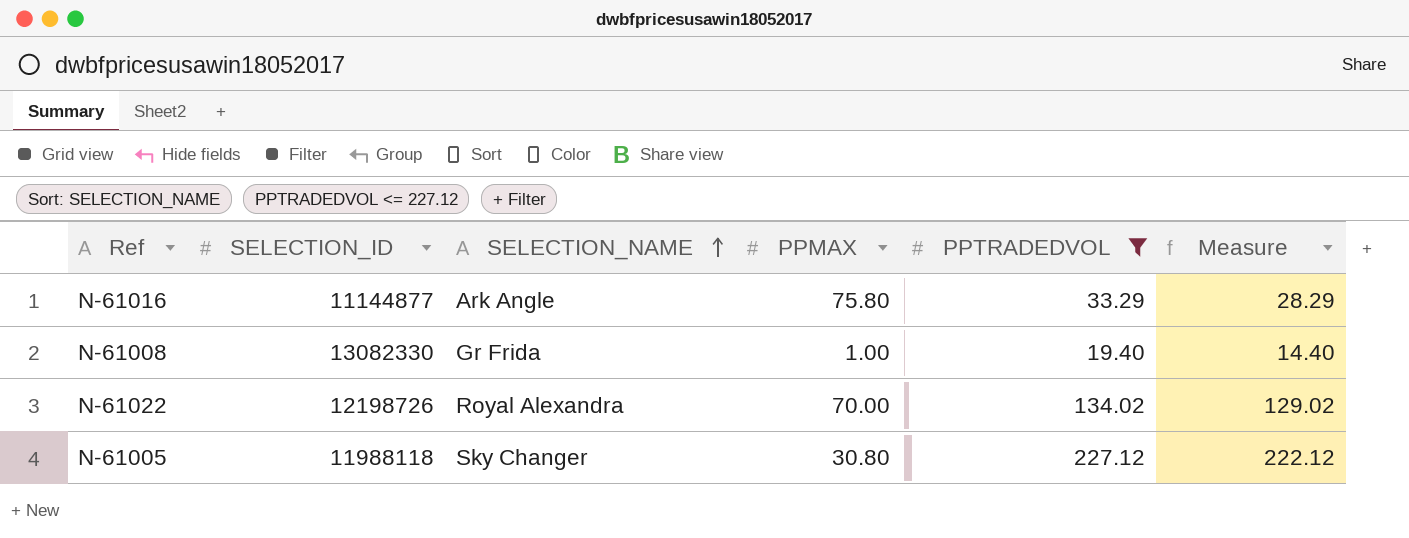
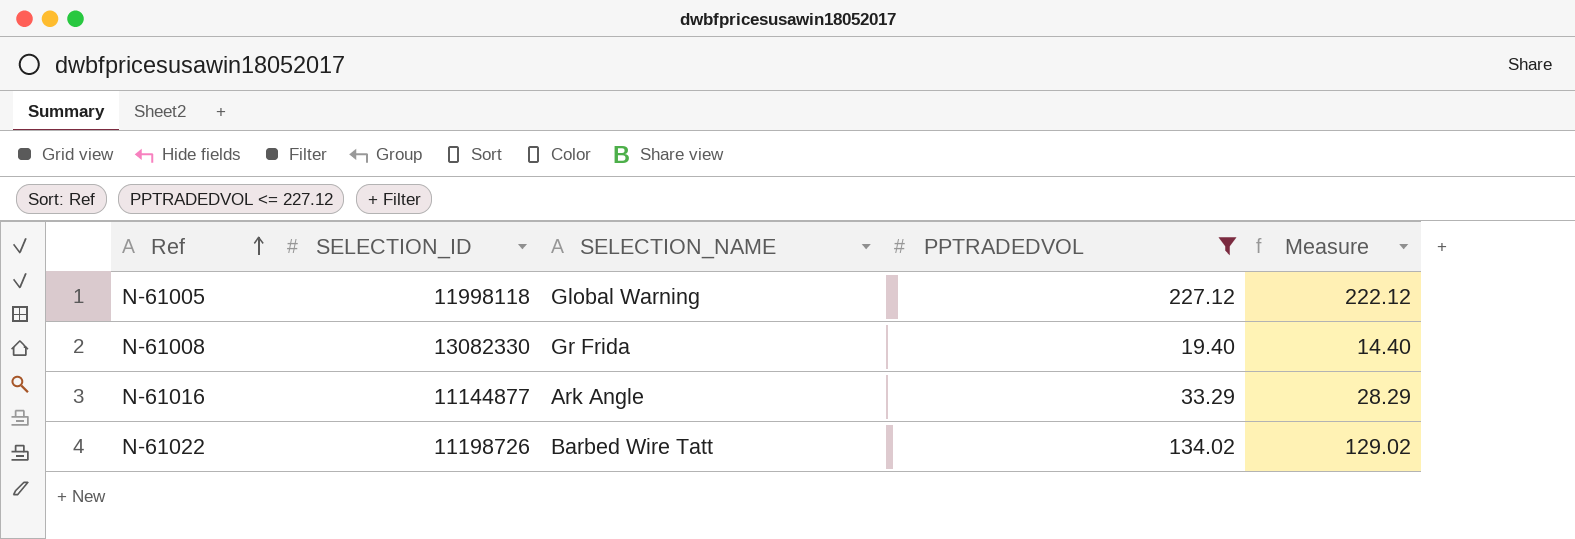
row order: SELECTION_NAME ascending -> Ref ascending
column PPMAX | position: 4 -> none
N-61005 | SELECTION_ID: 11988118 -> 11998118
N-61005 | SELECTION_NAME: Sky Changer -> Global Warning
N-61022 | SELECTION_ID: 12198726 -> 11198726
N-61022 | SELECTION_NAME: Royal Alexandra -> Barbed Wire Tatt

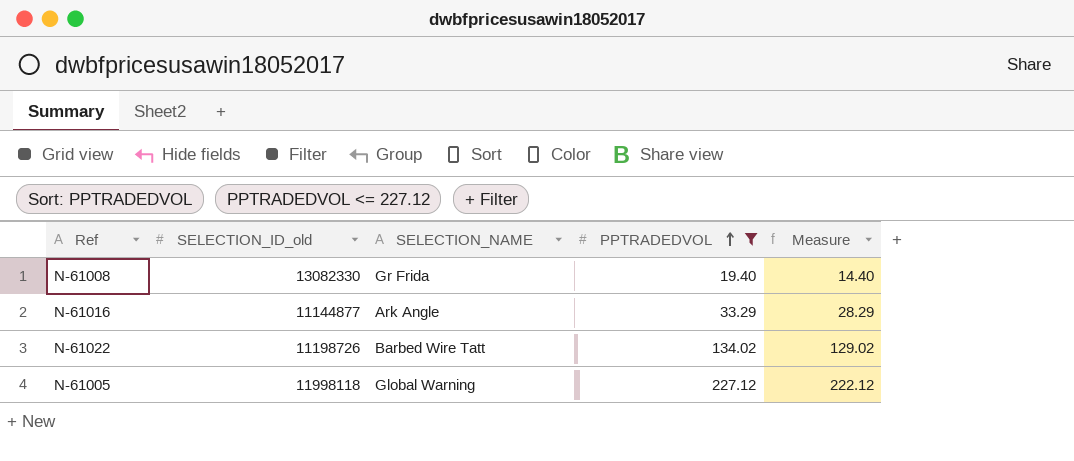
row order: Ref ascending -> PPTRADEDVOL ascending
column name: SELECTION_ID -> SELECTION_ID_old

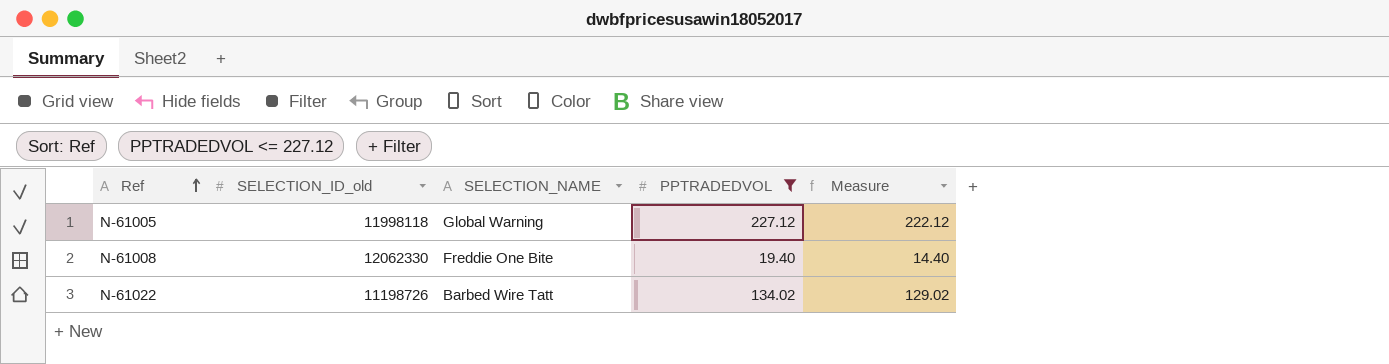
row order: PPTRADEDVOL ascending -> Ref ascending
row N-61016: 11144877 | Ark Angle | 33.29 | 28.29 -> none
N-61008 | SELECTION_ID_old: 13082330 -> 12062330
N-61008 | SELECTION_NAME: Gr Frida -> Freddie One Bite

